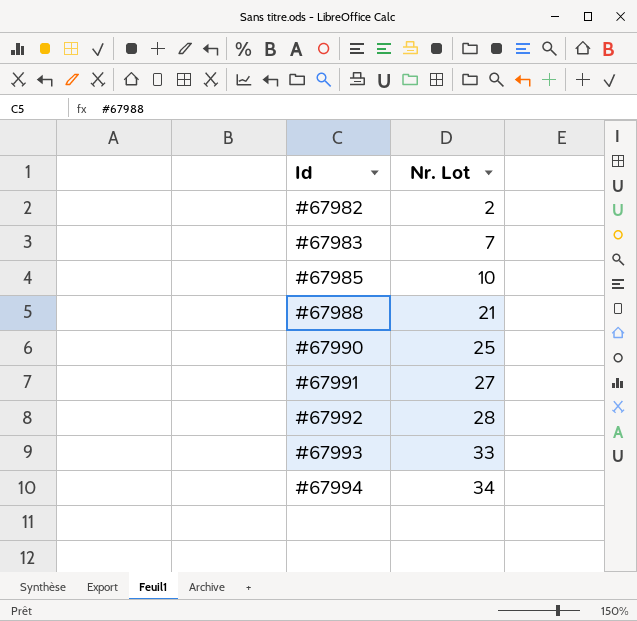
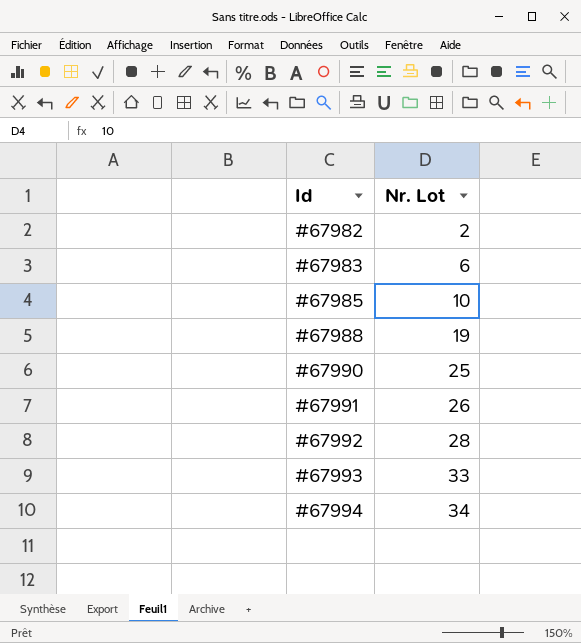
#67983 | Nr. Lot: 7 -> 6
#67988 | Nr. Lot: 21 -> 19
#67991 | Nr. Lot: 27 -> 26

